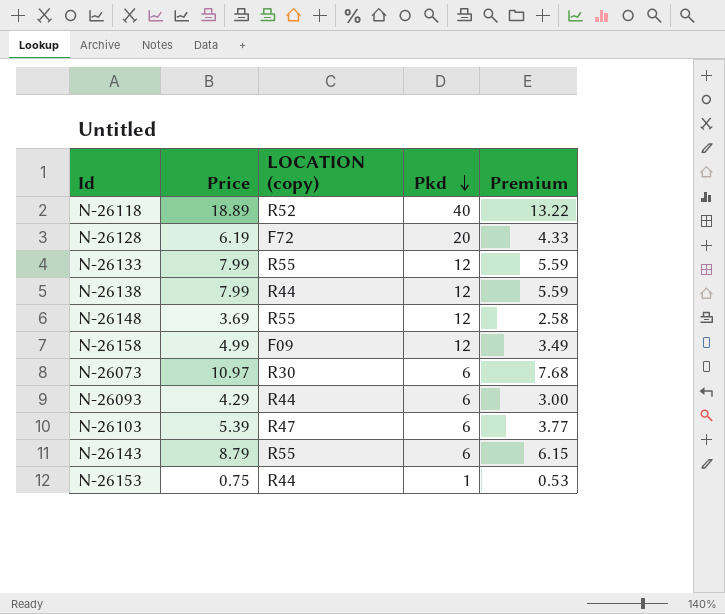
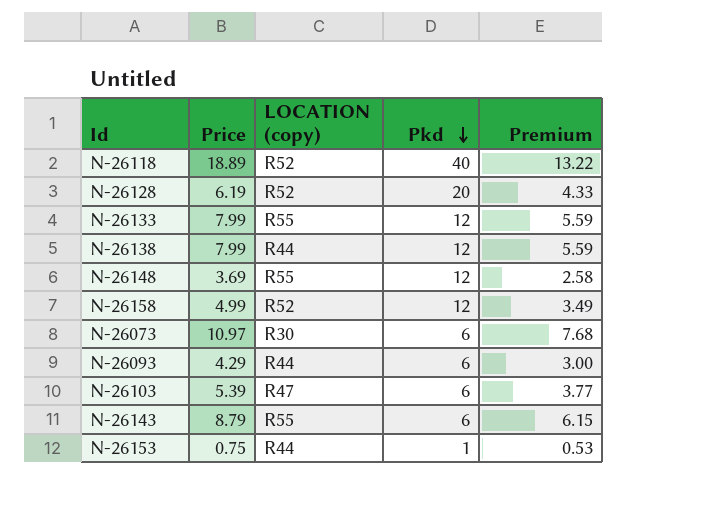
N-26128 | LOCATION (copy): F72 -> R52
N-26158 | LOCATION (copy): F09 -> R52

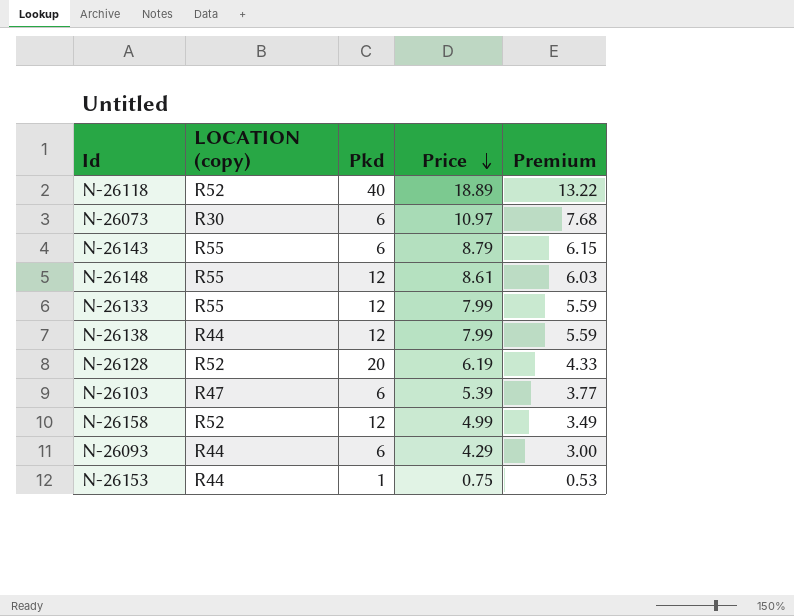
row order: Pkd descending -> Price descending
column Price | position: 2 -> 4
N-26148 | Price: 3.69 -> 8.61
N-26148 | Premium: 2.58 -> 6.03

